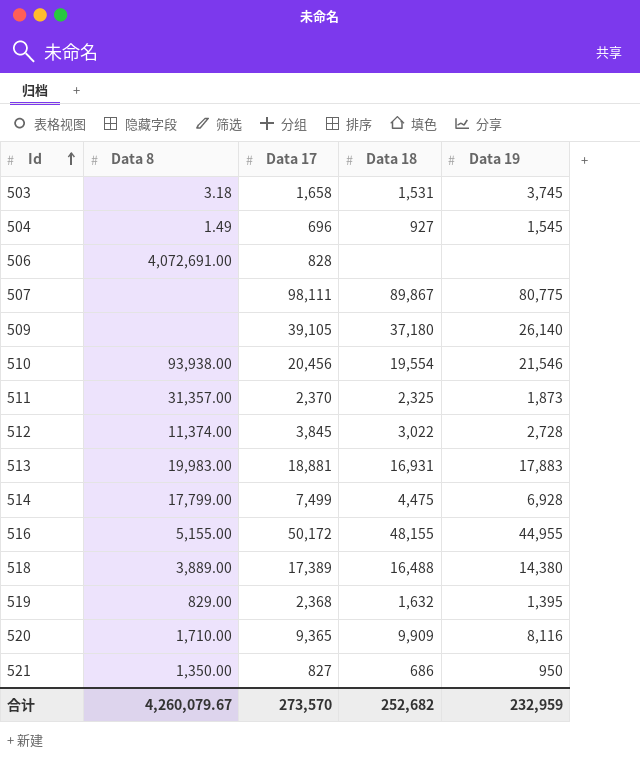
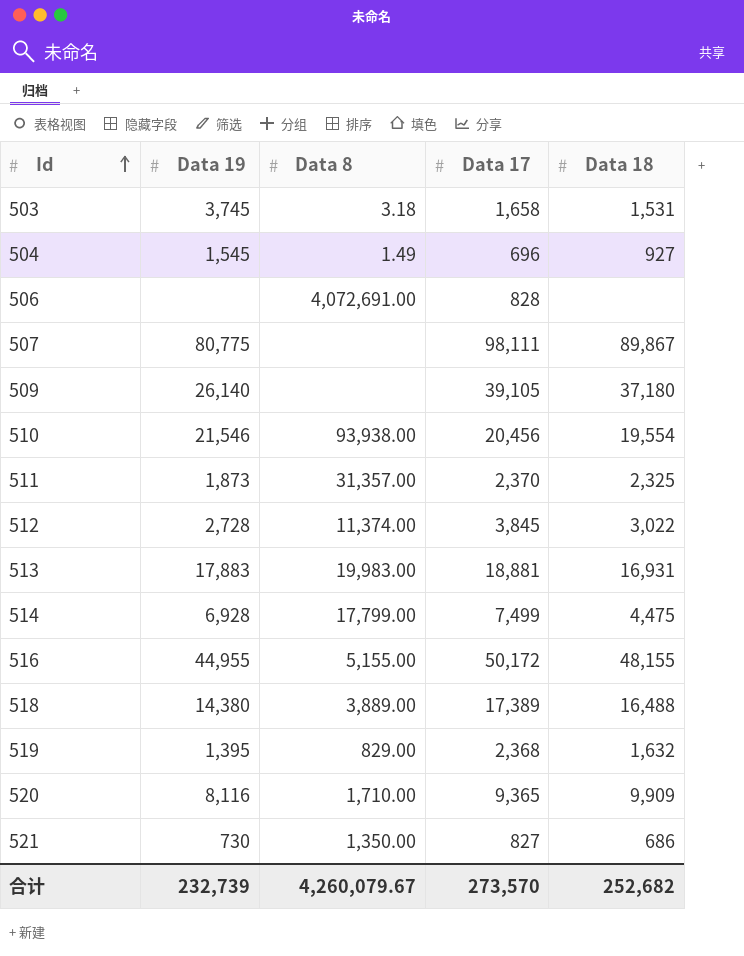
column Data 19 | position: 5 -> 2
521 | Data 19: 950 -> 730
合计 | Data 19: 232,959 -> 232,739

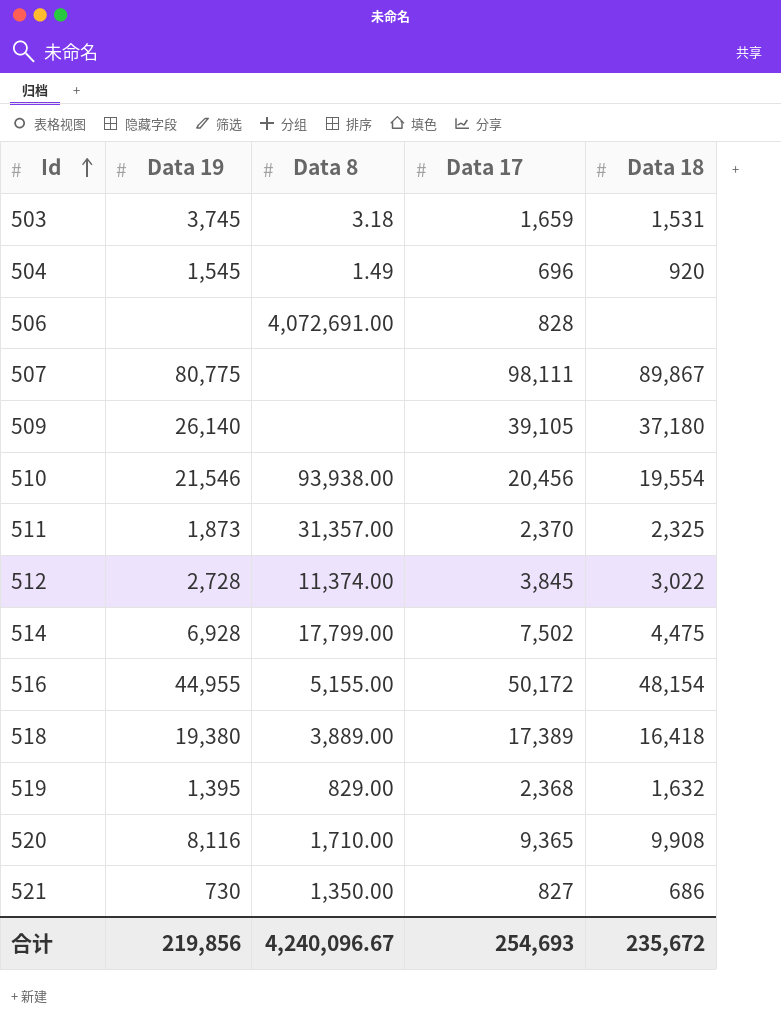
row 513: 17,883 | 19,983.00 | 18,881 | 16,931 -> none
503 | Data 17: 1,658 -> 1,659
504 | Data 18: 927 -> 920
514 | Data 17: 7,499 -> 7,502
516 | Data 18: 48,155 -> 48,154
518 | Data 19: 14,380 -> 19,380
518 | Data 18: 16,488 -> 16,418
520 | Data 18: 9,909 -> 9,908
合计 | Data 19: 232,739 -> 219,856
合计 | Data 8: 4,260,079.67 -> 4,240,096.67
合计 | Data 17: 273,570 -> 254,693
合计 | Data 18: 252,682 -> 235,672

